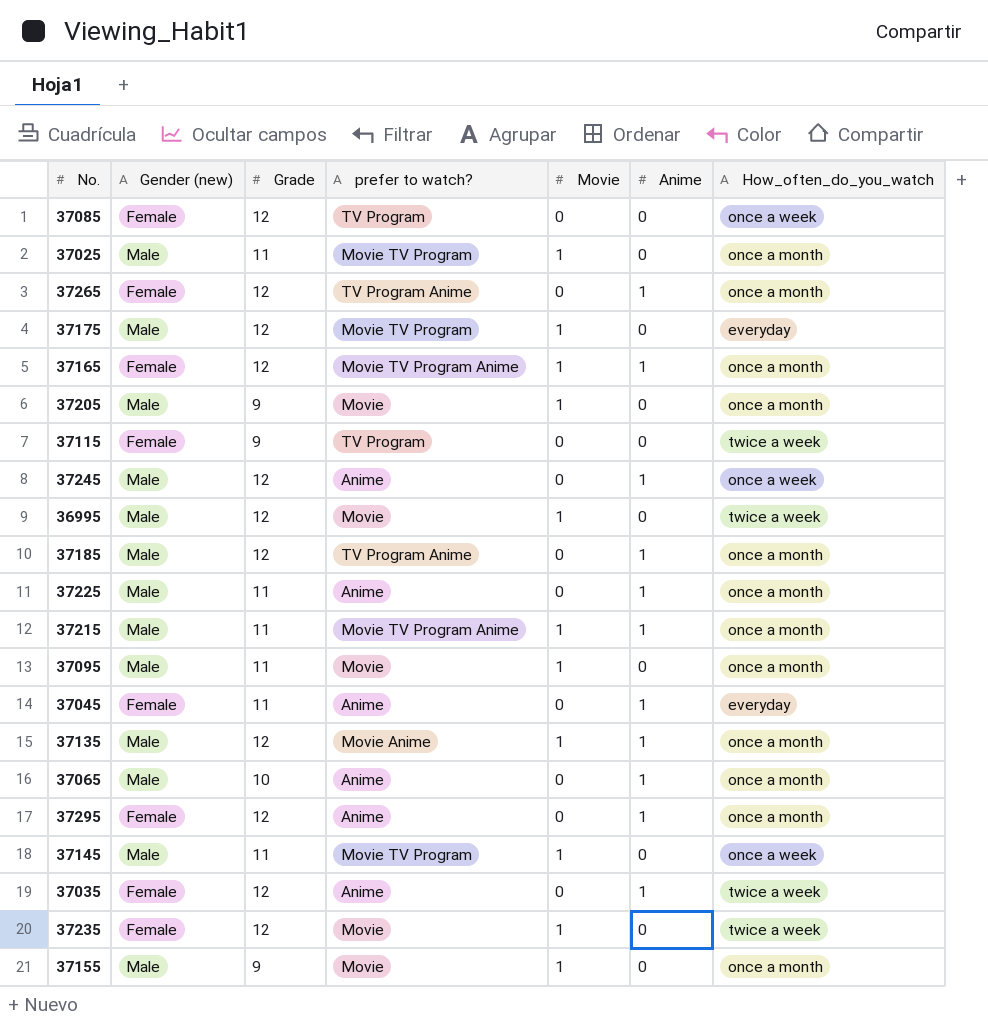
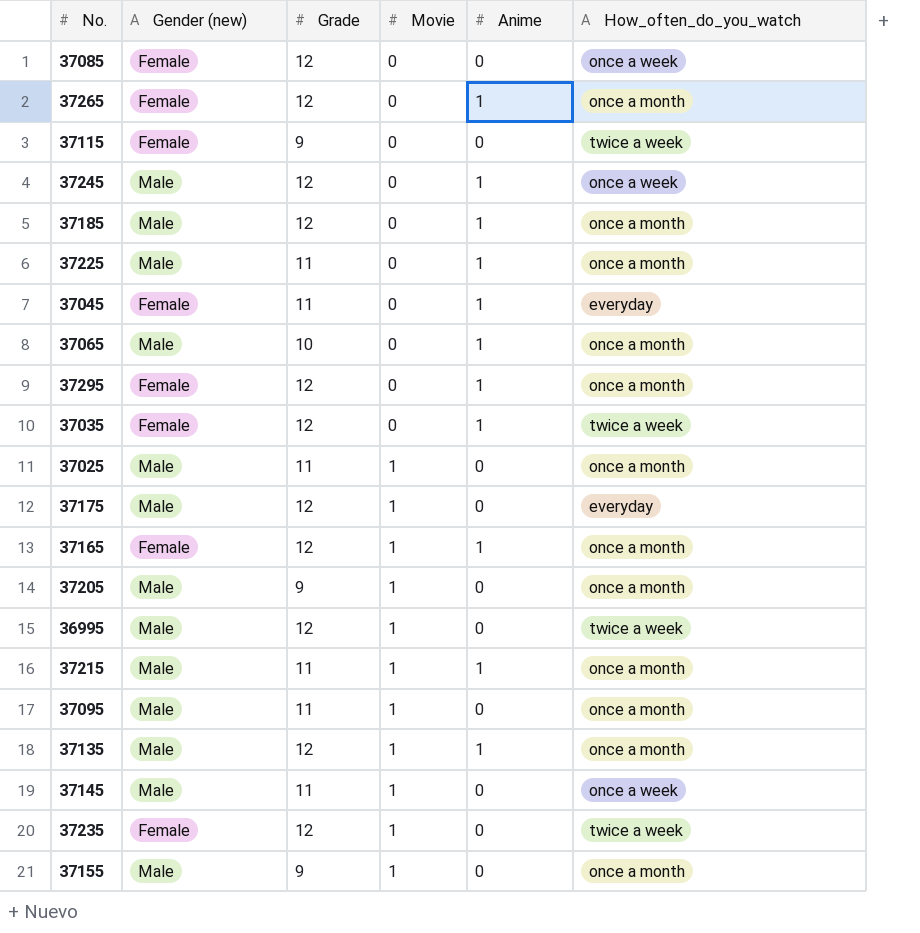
row order: none -> Movie ascending
column prefer to watch? | position: 4 -> none

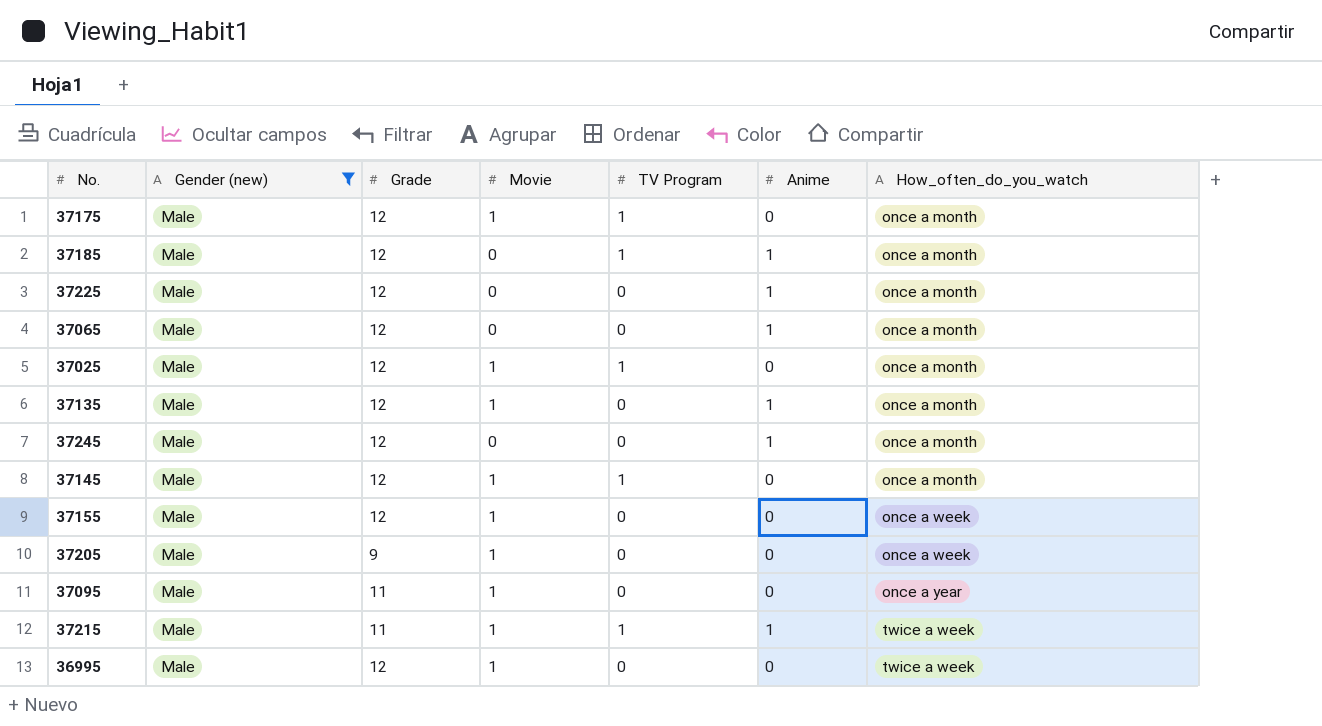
filter: none -> Gender (new) = Male
row order: Movie ascending -> How_often_do_you_watch ascending
column TV Program | position: none -> 5
37175 | How_often_do_you_watch: everyday -> once a month
37225 | Grade: 11 -> 12
37065 | Grade: 10 -> 12
37025 | Grade: 11 -> 12
37245 | How_often_do_you_watch: once a week -> once a month
37145 | Grade: 11 -> 12
37145 | How_often_do_you_watch: once a week -> once a month
37155 | Grade: 9 -> 12
37155 | How_often_do_you_watch: once a month -> once a week
37205 | How_often_do_you_watch: once a month -> once a week
37095 | How_often_do_you_watch: once a month -> once a year
37215 | How_often_do_you_watch: once a month -> twice a week

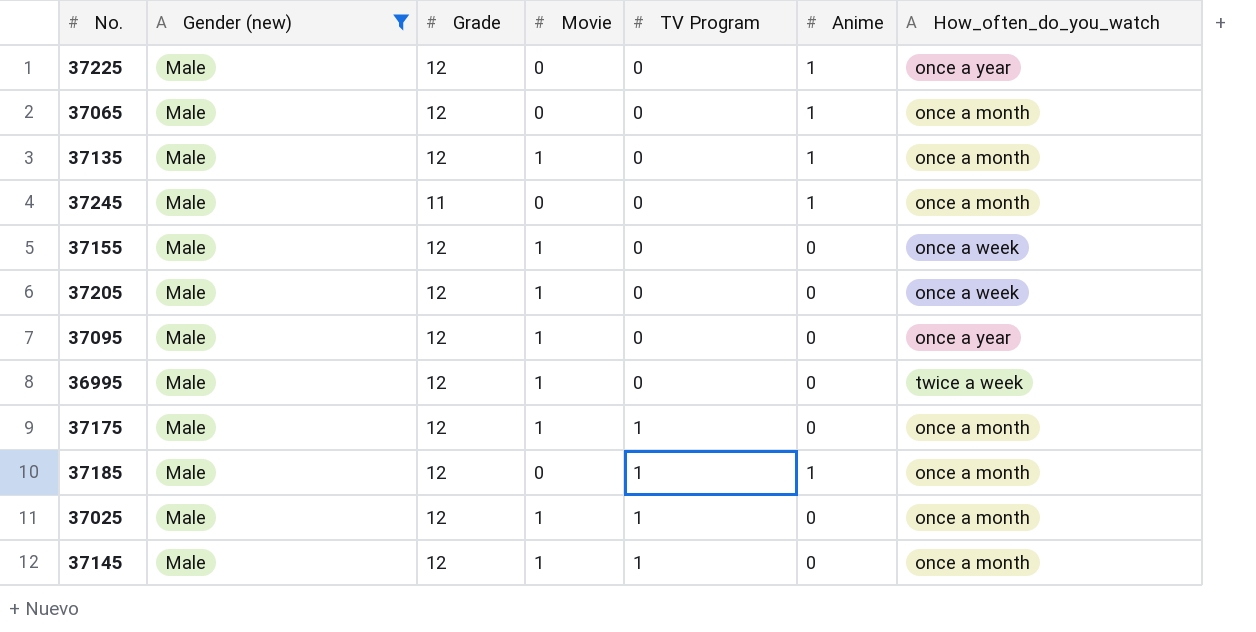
row order: How_often_do_you_watch ascending -> TV Program ascending
row 37215: Male | 11 | 1 | 1 | 1 | twice a week -> none
37225 | How_often_do_you_watch: once a month -> once a year
37245 | Grade: 12 -> 11
37205 | Grade: 9 -> 12
37095 | Grade: 11 -> 12

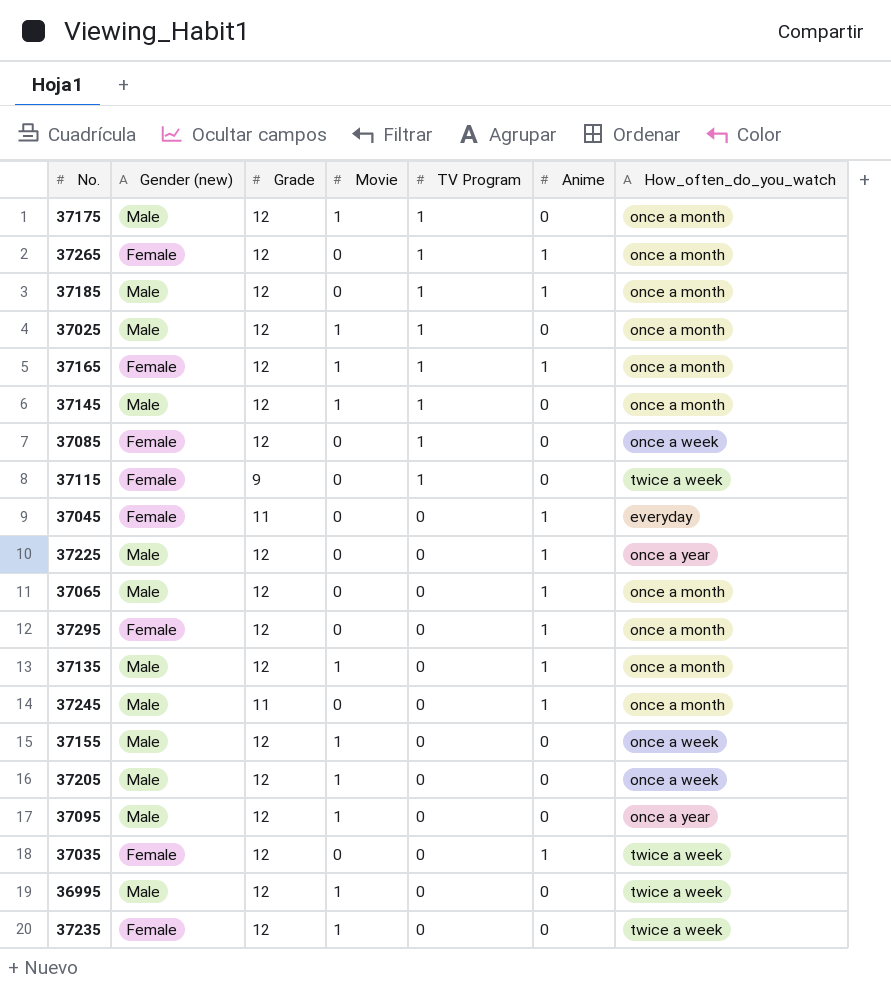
filter: Gender (new) = Male -> none
row order: TV Program ascending -> TV Program descending

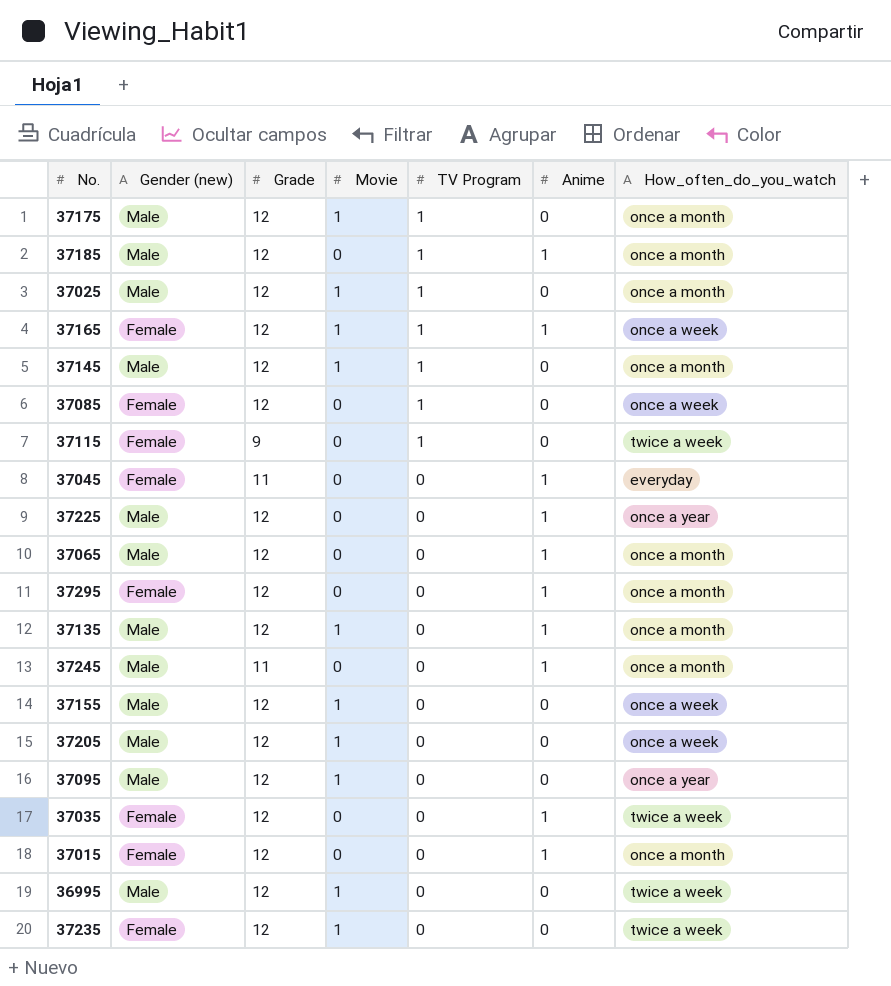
row 37265: Female | 12 | 0 | 1 | 1 | once a month -> none
37165 | How_often_do_you_watch: once a month -> once a week
row 37015: none -> Female | 12 | 0 | 0 | 1 | once a month

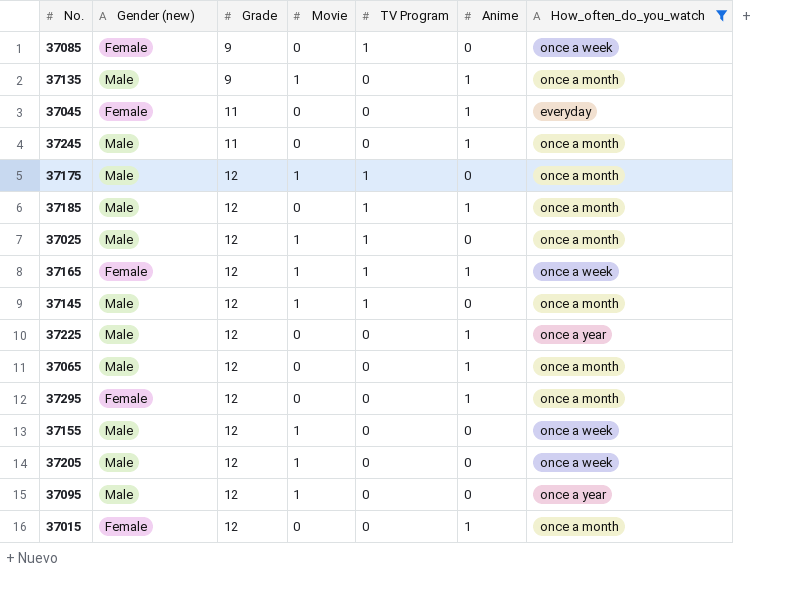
filter: none -> How_often_do_you_watch != twice a week
row order: TV Program descending -> Grade ascending
37085 | Grade: 12 -> 9
37135 | Grade: 12 -> 9

